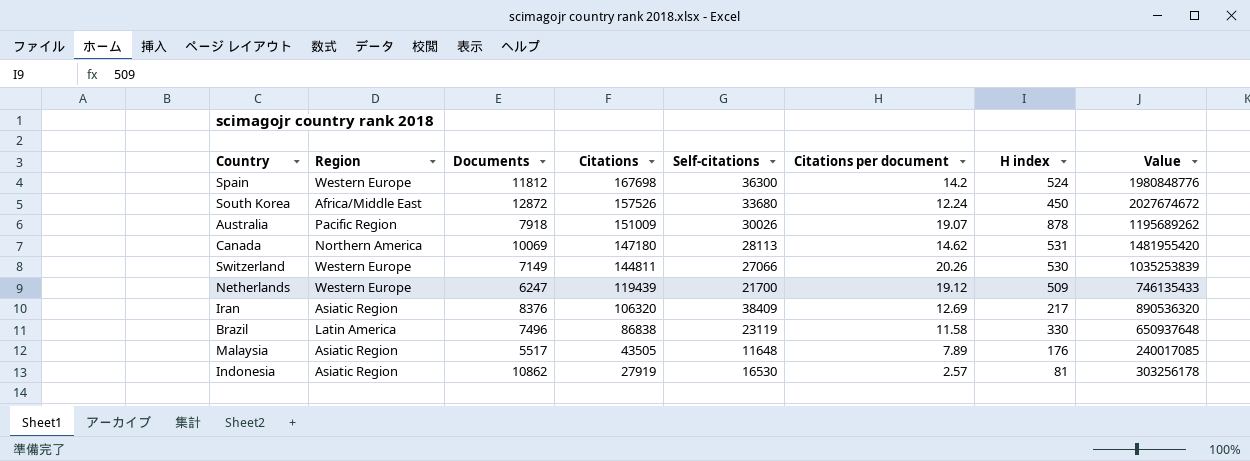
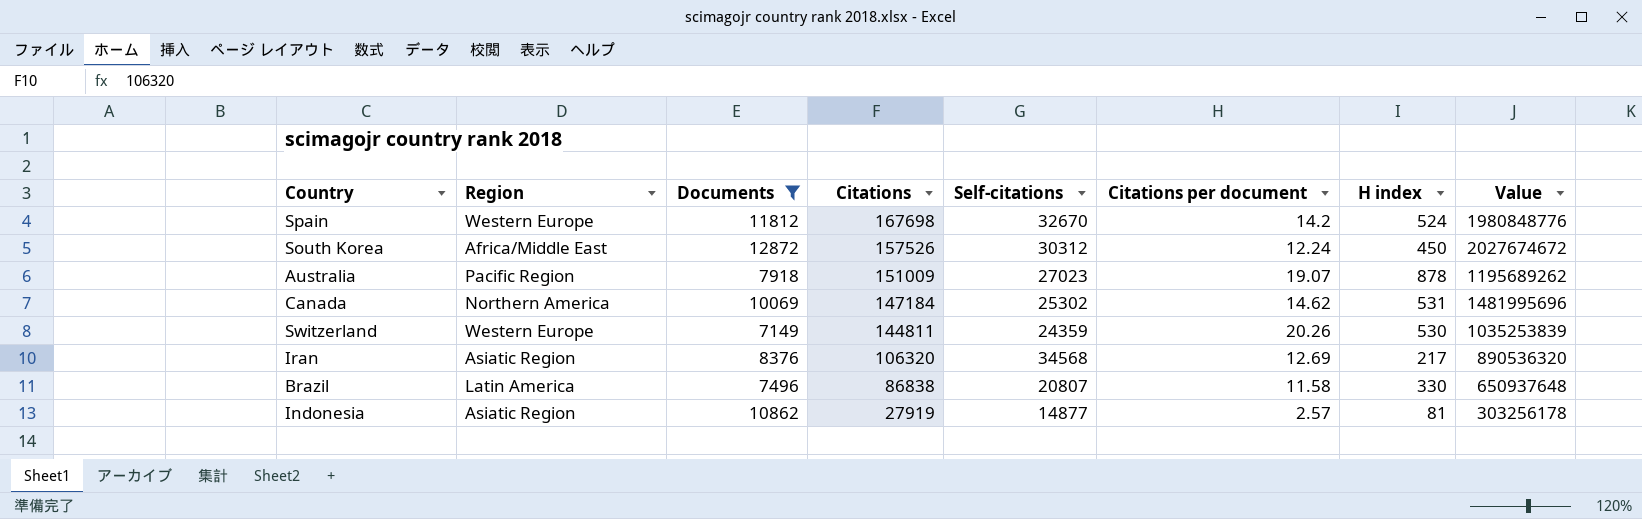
filter: none -> Documents >= 7149
Spain | Self-citations: 36300 -> 32670
South Korea | Self-citations: 33680 -> 30312
Australia | Self-citations: 30026 -> 27023
Canada | Citations: 147180 -> 147184
Canada | Self-citations: 28113 -> 25302
Canada | Value: 1481955420 -> 1481995696
Switzerland | Self-citations: 27066 -> 24359
Iran | Self-citations: 38409 -> 34568
Brazil | Self-citations: 23119 -> 20807
Indonesia | Self-citations: 16530 -> 14877

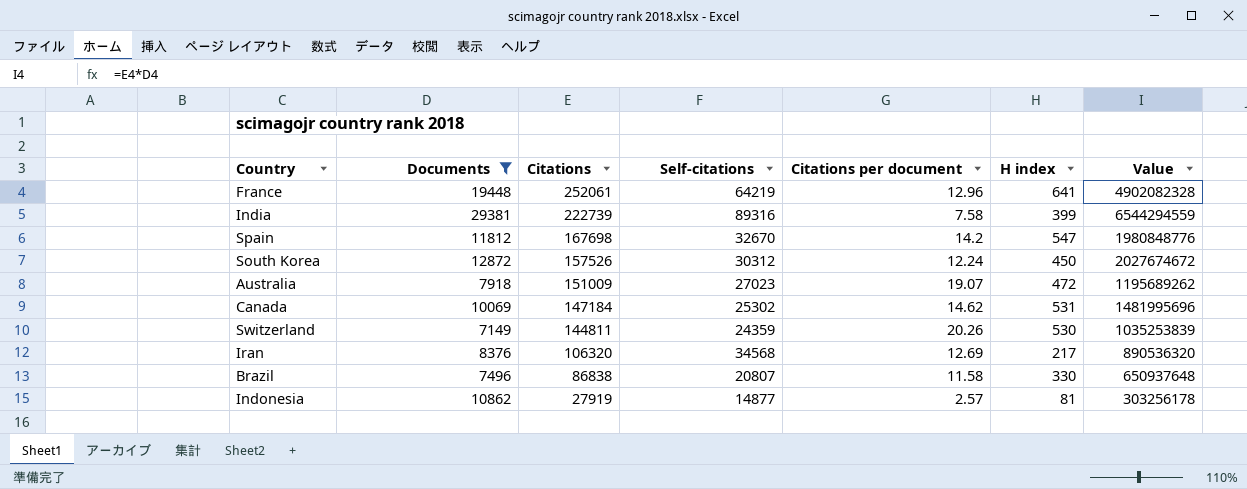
column Region | position: 2 -> none
row France: none -> 19448 | 252061 | 64219 | 12.96 | 641 | 4902082328
row India: none -> 29381 | 222739 | 89316 | 7.58 | 399 | 6544294559
Spain | H index: 524 -> 547
Australia | H index: 878 -> 472

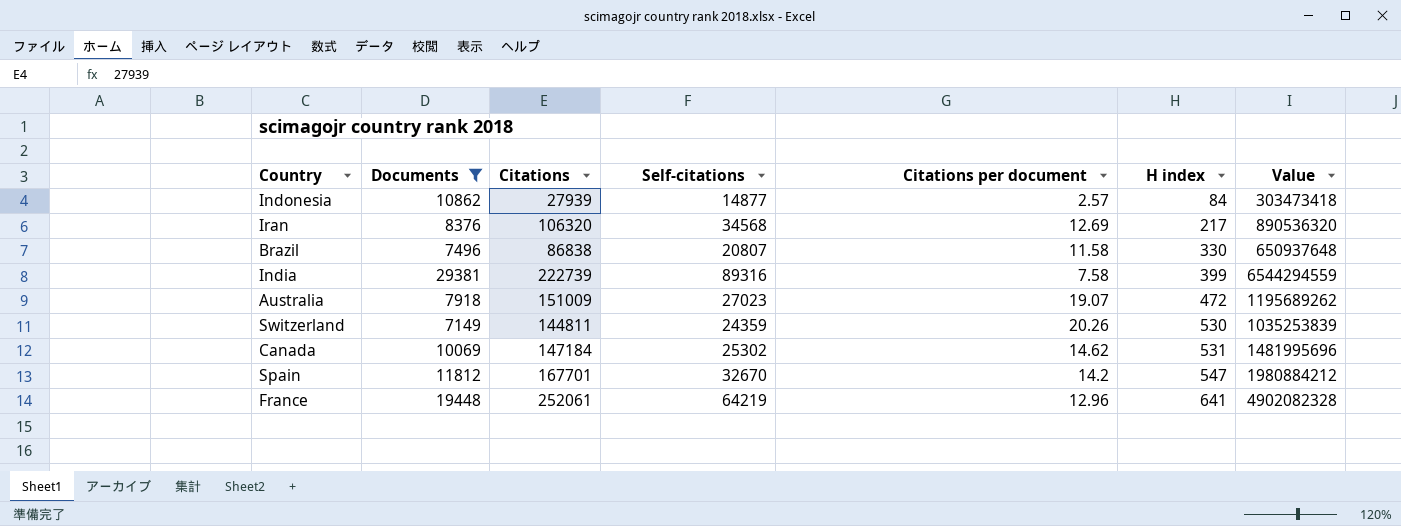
row order: Citations descending -> H index ascending
row South Korea: 12872 | 157526 | 30312 | 12.24 | 450 | 2027674672 -> none
Indonesia | Citations: 27919 -> 27939
Indonesia | H index: 81 -> 84
Indonesia | Value: 303256178 -> 303473418
Spain | Citations: 167698 -> 167701
Spain | Value: 1980848776 -> 1980884212

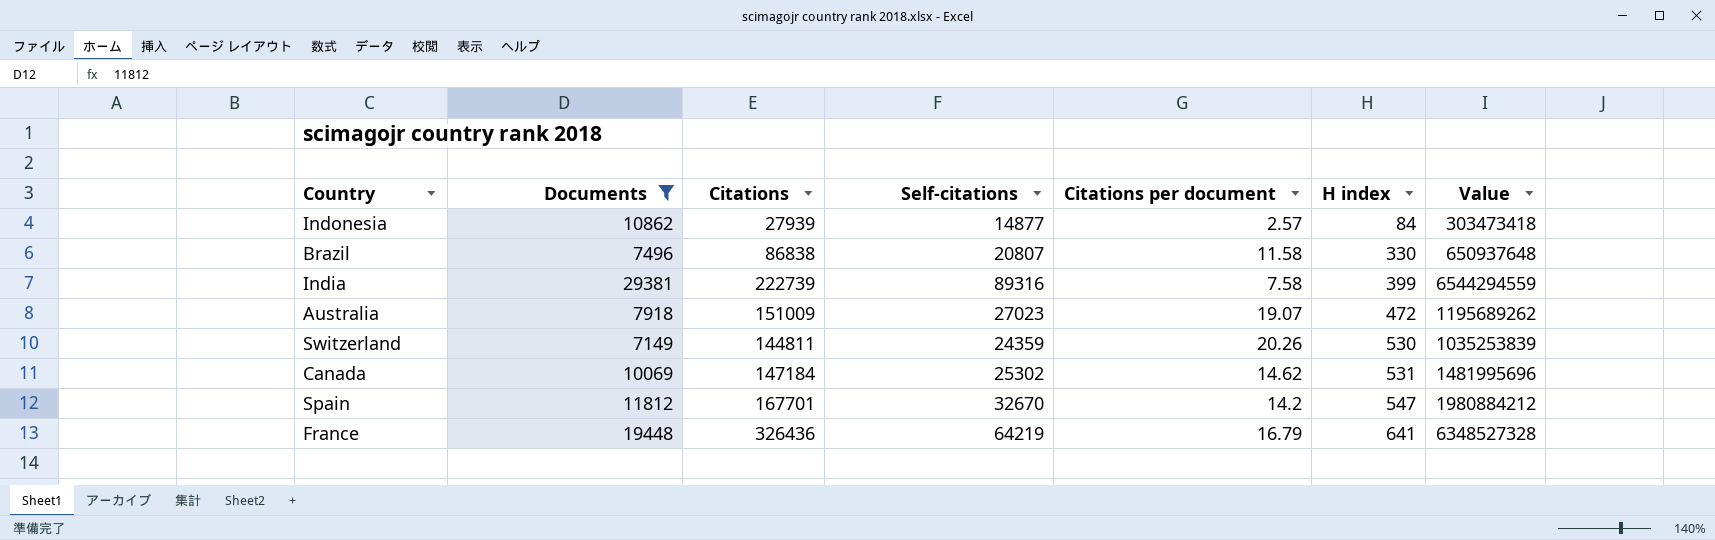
row Iran: 8376 | 106320 | 34568 | 12.69 | 217 | 890536320 -> none
France | Citations: 252061 -> 326436
France | Citations per document: 12.96 -> 16.79
France | Value: 4902082328 -> 6348527328

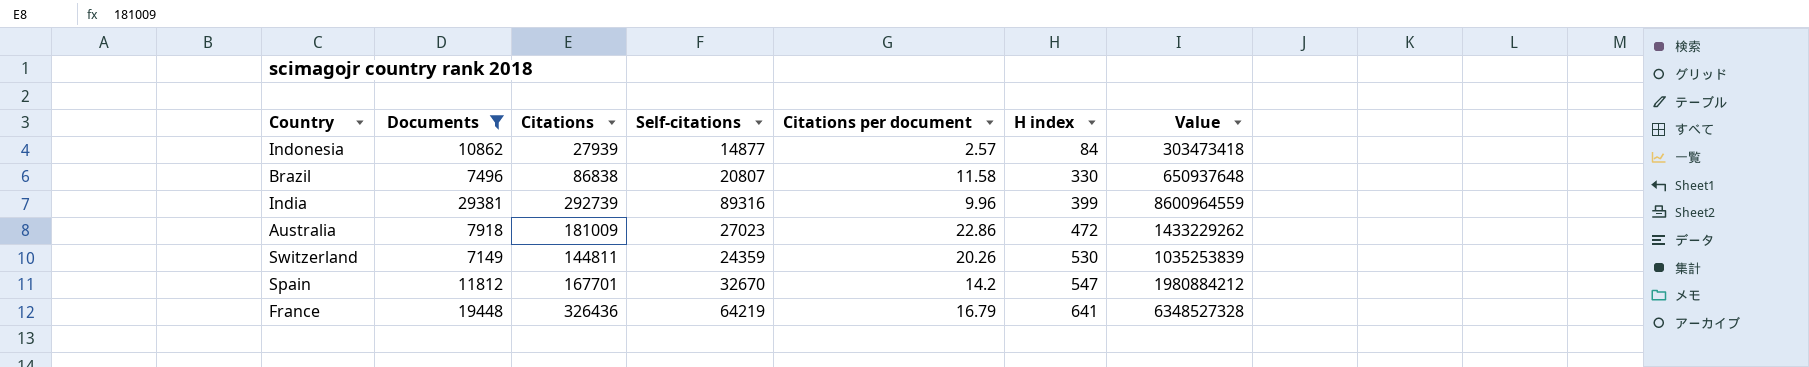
row Canada: 10069 | 147184 | 25302 | 14.62 | 531 | 1481995696 -> none
India | Citations: 222739 -> 292739
India | Citations per document: 7.58 -> 9.96
India | Value: 6544294559 -> 8600964559
Australia | Citations: 151009 -> 181009
Australia | Citations per document: 19.07 -> 22.86
Australia | Value: 1195689262 -> 1433229262

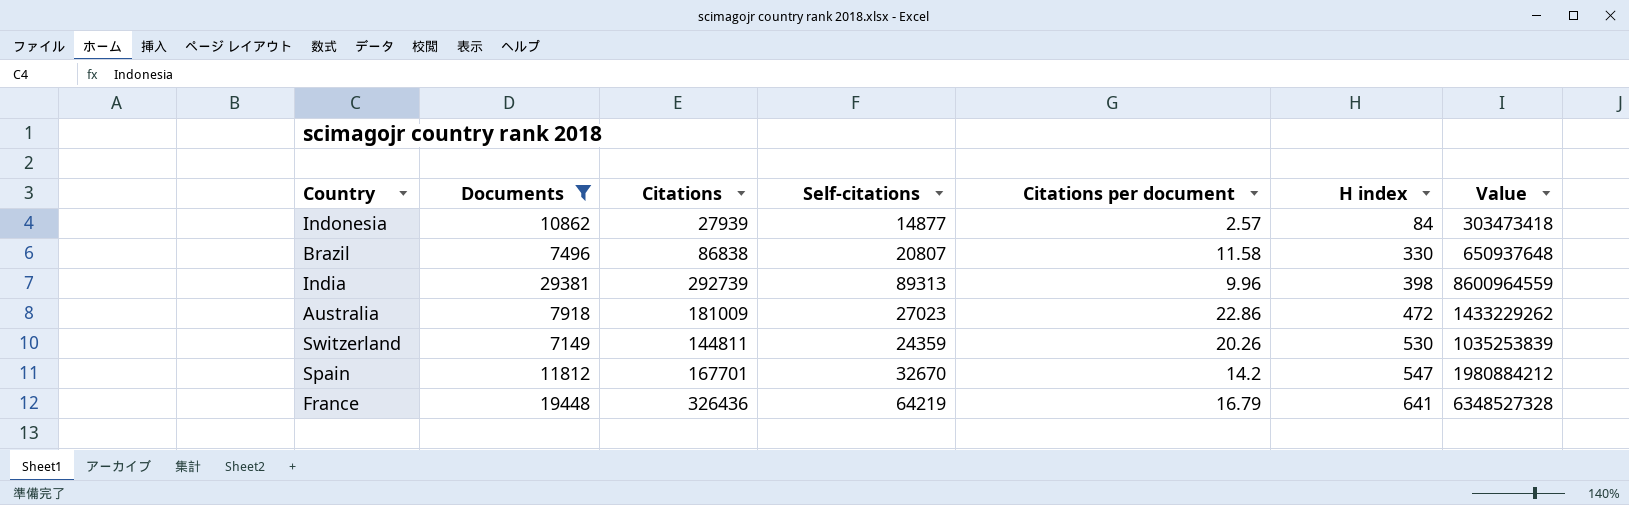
India | Self-citations: 89316 -> 89313
India | H index: 399 -> 398

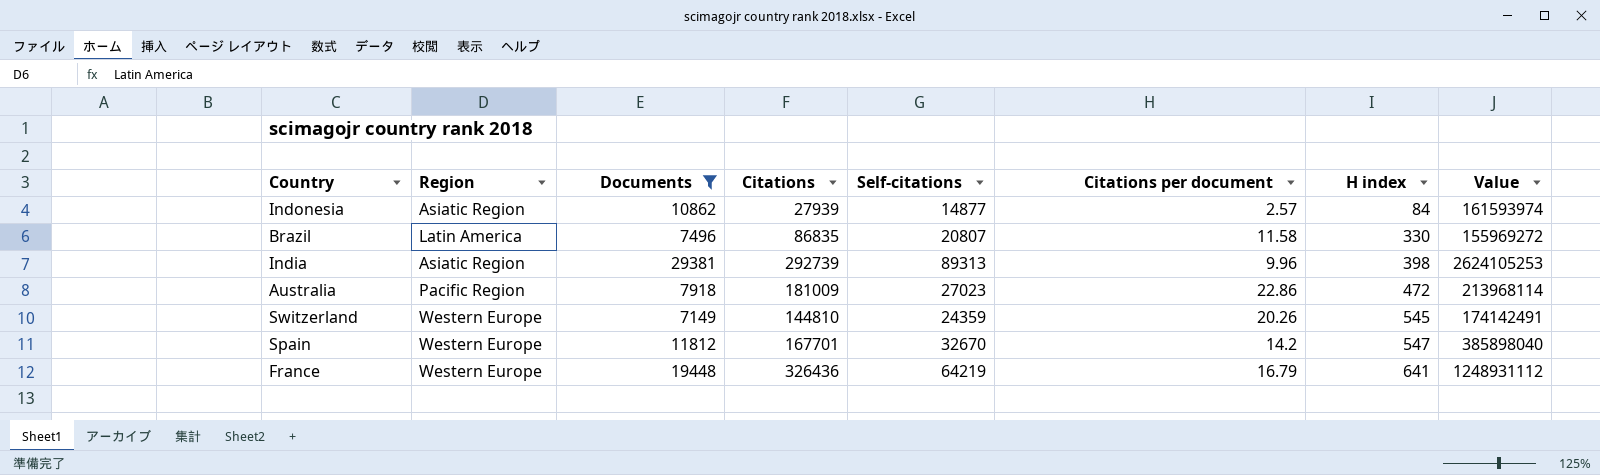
column Region | position: none -> 2
column Value | formula: [Documents] * [Citations] -> [Documents] * [Self-citations]
Brazil | Citations: 86838 -> 86835
Switzerland | Citations: 144811 -> 144810
Switzerland | H index: 530 -> 545

